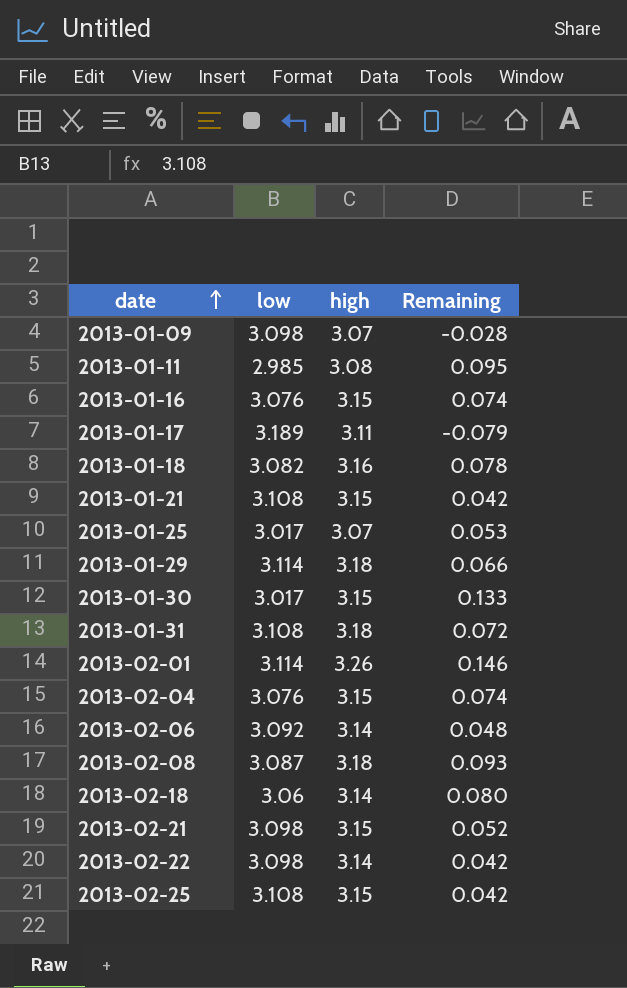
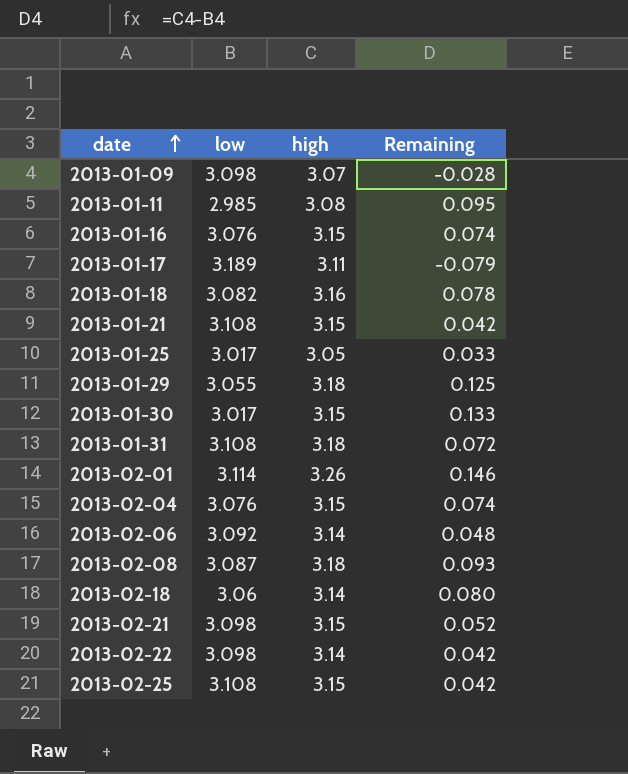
2013-01-25 | high: 3.07 -> 3.05
2013-01-25 | Remaining: 0.053 -> 0.033
2013-01-29 | low: 3.114 -> 3.055
2013-01-29 | Remaining: 0.066 -> 0.125

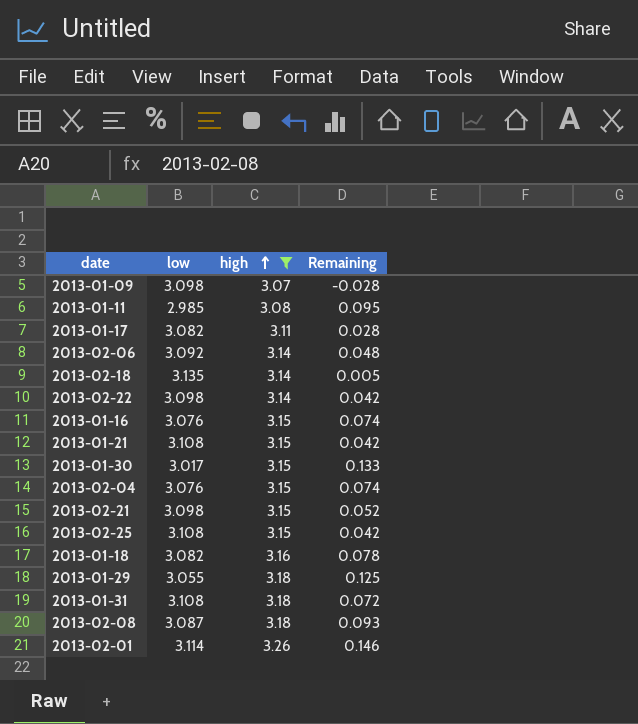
filter: none -> high != 3.05
row order: date ascending -> high ascending
2013-01-17 | low: 3.189 -> 3.082
2013-01-17 | Remaining: -0.079 -> 0.028
2013-02-18 | low: 3.06 -> 3.135
2013-02-18 | Remaining: 0.080 -> 0.005

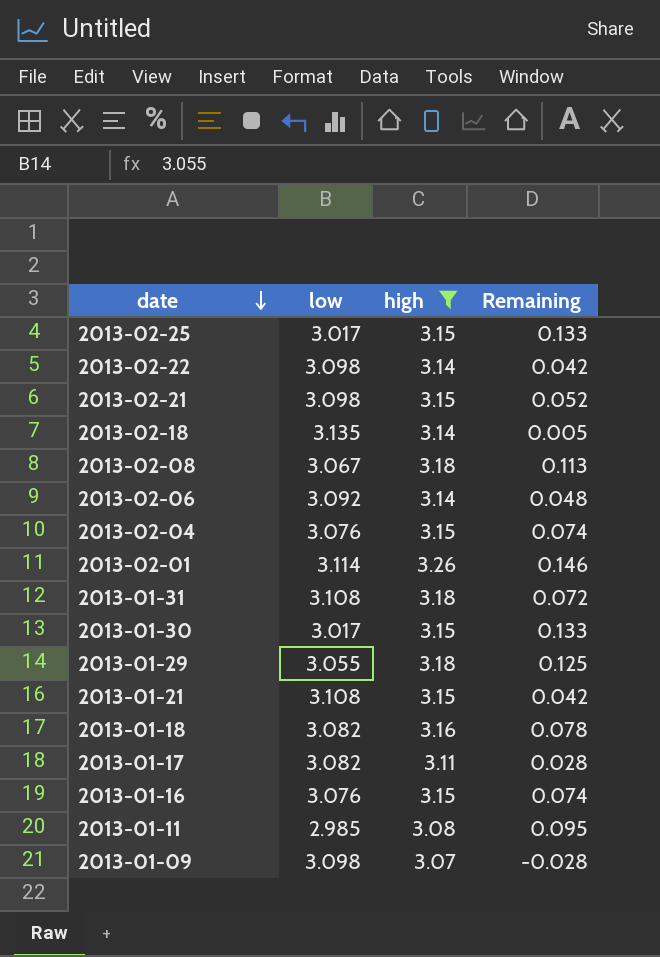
row order: high ascending -> date descending
2013-02-25 | low: 3.108 -> 3.017
2013-02-25 | Remaining: 0.042 -> 0.133
2013-02-08 | low: 3.087 -> 3.067
2013-02-08 | Remaining: 0.093 -> 0.113

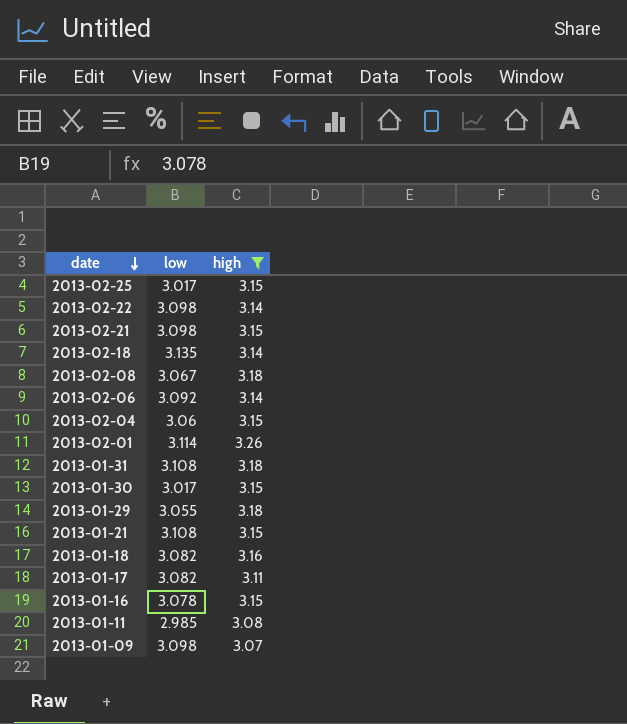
column Remaining | formula: [high] - [low] -> none
2013-02-04 | low: 3.076 -> 3.06
2013-01-16 | low: 3.076 -> 3.078

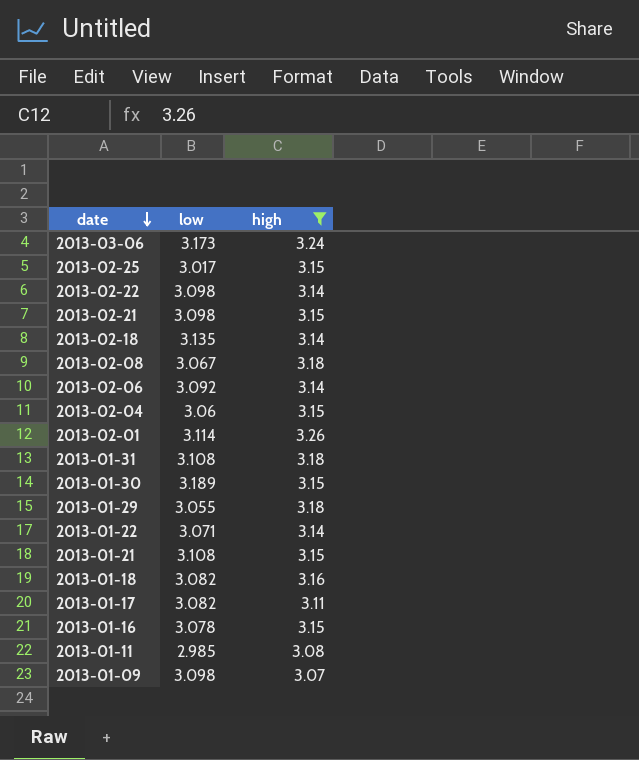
row 2013-03-06: none -> 3.173 | 3.24
2013-01-30 | low: 3.017 -> 3.189
row 2013-01-22: none -> 3.071 | 3.14

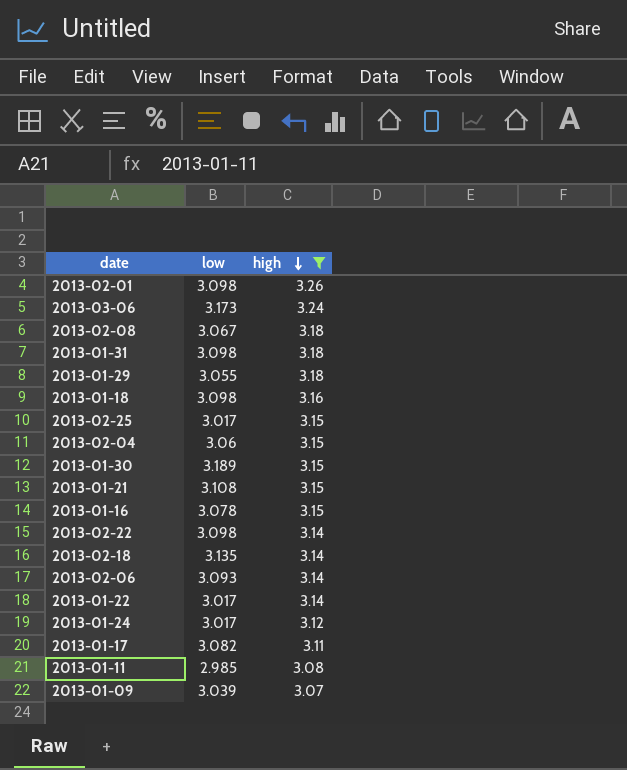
row order: date descending -> high descending
row 2013-02-21: 3.098 | 3.15 -> none
2013-02-01 | low: 3.114 -> 3.098
2013-01-31 | low: 3.108 -> 3.098
2013-01-18 | low: 3.082 -> 3.098
2013-02-06 | low: 3.092 -> 3.093
2013-01-22 | low: 3.071 -> 3.017
row 2013-01-24: none -> 3.017 | 3.12
2013-01-09 | low: 3.098 -> 3.039

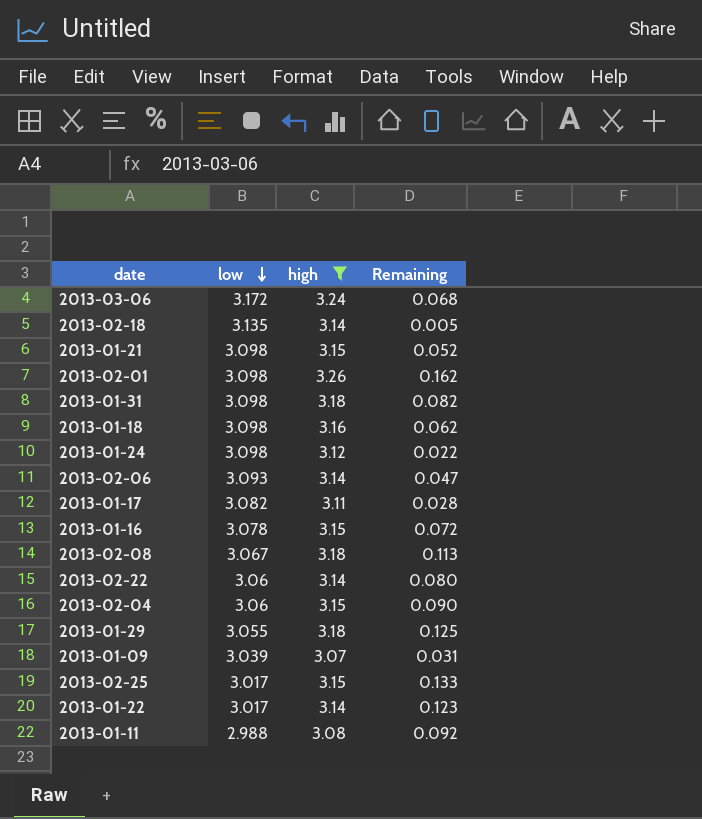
row order: high descending -> low descending
column Remaining | formula: none -> [high] - [low]
row 2013-01-30: 3.189 | 3.15 -> none
2013-03-06 | low: 3.173 -> 3.172
2013-01-21 | low: 3.108 -> 3.098
2013-01-24 | low: 3.017 -> 3.098
2013-02-22 | low: 3.098 -> 3.06
2013-01-11 | low: 2.985 -> 2.988

